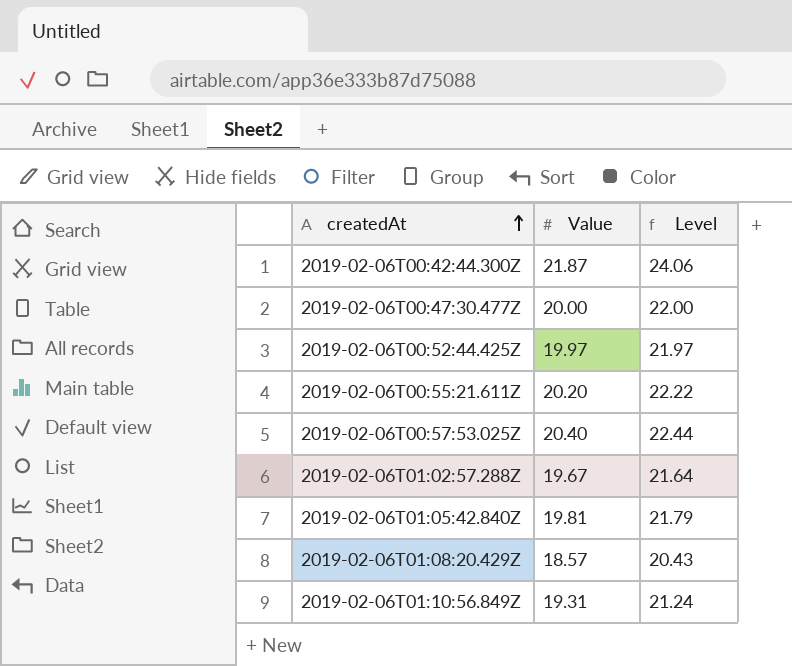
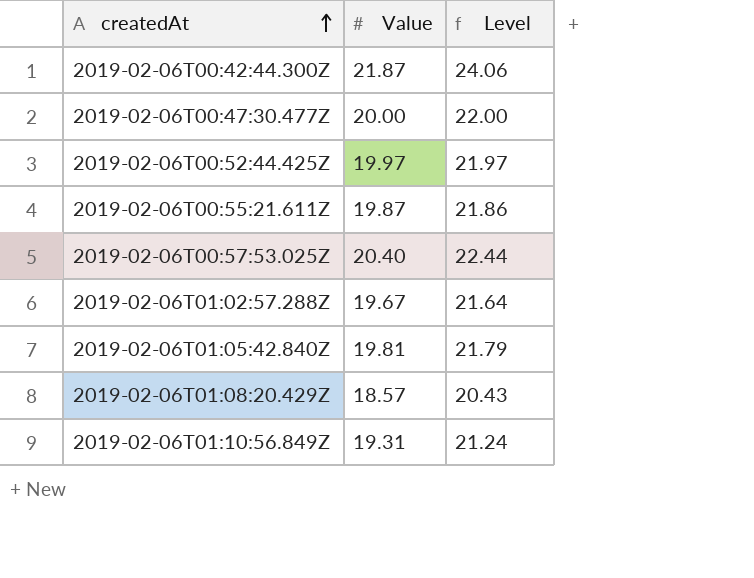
2019-02-06T00:55:21.611Z | Value: 20.20 -> 19.87
2019-02-06T00:55:21.611Z | Level: 22.22 -> 21.86

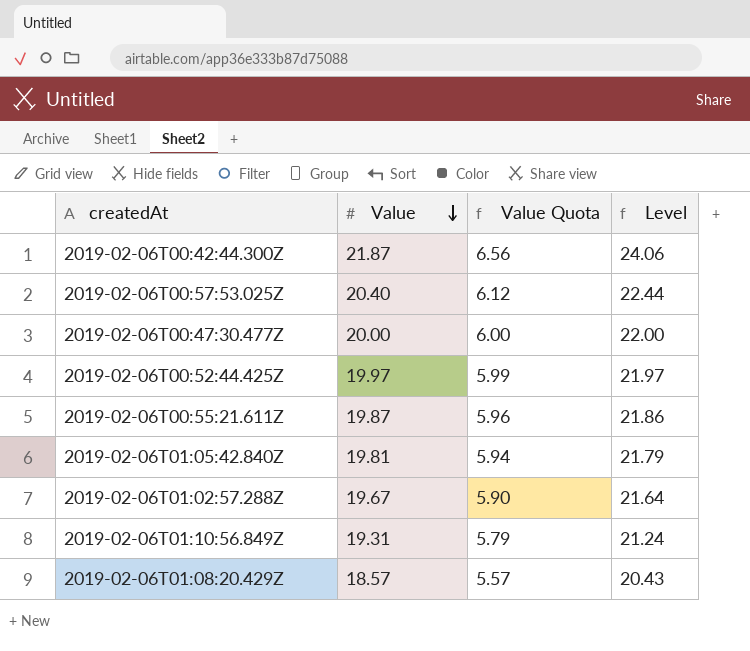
row order: createdAt ascending -> Value descending
column Value Quota | formula: none -> [Value] * 0.3

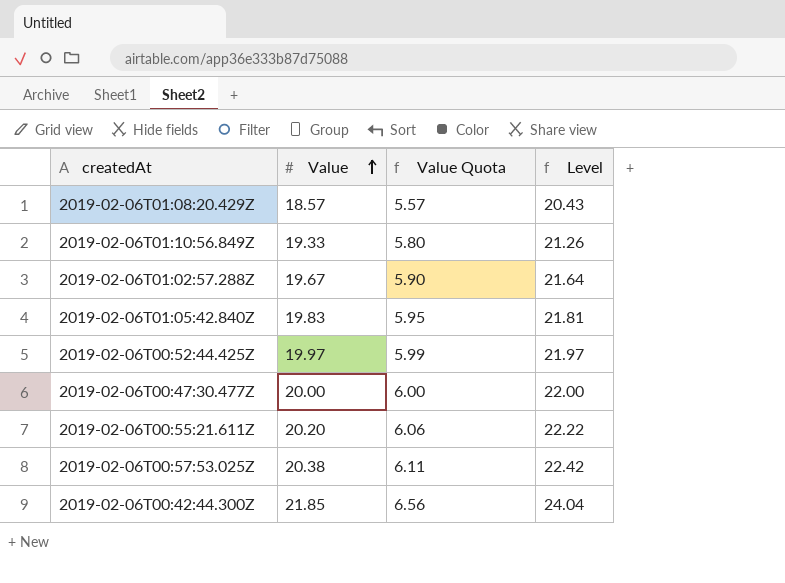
row order: Value descending -> Value ascending
2019-02-06T01:10:56.849Z | Value: 19.31 -> 19.33
2019-02-06T01:10:56.849Z | Value Quota: 5.79 -> 5.80
2019-02-06T01:10:56.849Z | Level: 21.24 -> 21.26
2019-02-06T01:05:42.840Z | Value: 19.81 -> 19.83
2019-02-06T01:05:42.840Z | Value Quota: 5.94 -> 5.95
2019-02-06T01:05:42.840Z | Level: 21.79 -> 21.81
2019-02-06T00:55:21.611Z | Value: 19.87 -> 20.20
2019-02-06T00:55:21.611Z | Value Quota: 5.96 -> 6.06
2019-02-06T00:55:21.611Z | Level: 21.86 -> 22.22
2019-02-06T00:57:53.025Z | Value: 20.40 -> 20.38
2019-02-06T00:57:53.025Z | Value Quota: 6.12 -> 6.11
2019-02-06T00:57:53.025Z | Level: 22.44 -> 22.42
2019-02-06T00:42:44.300Z | Value: 21.87 -> 21.85
2019-02-06T00:42:44.300Z | Level: 24.06 -> 24.04

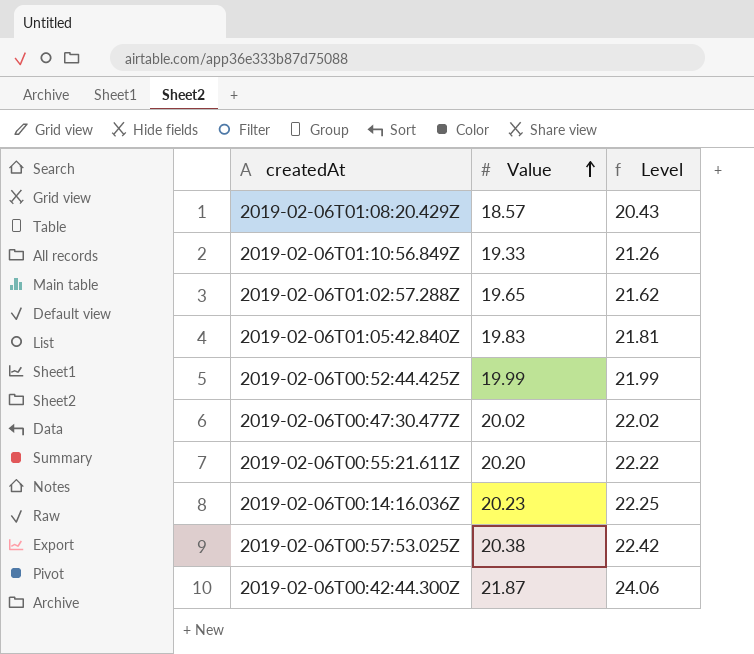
column Value Quota | formula: [Value] * 0.3 -> none
2019-02-06T01:02:57.288Z | Value: 19.67 -> 19.65
2019-02-06T01:02:57.288Z | Level: 21.64 -> 21.62
2019-02-06T00:52:44.425Z | Value: 19.97 -> 19.99
2019-02-06T00:52:44.425Z | Level: 21.97 -> 21.99
2019-02-06T00:47:30.477Z | Value: 20.00 -> 20.02
2019-02-06T00:47:30.477Z | Level: 22.00 -> 22.02
row 2019-02-06T00:14:16.036Z: none -> 20.23 | 22.25
2019-02-06T00:42:44.300Z | Value: 21.85 -> 21.87
2019-02-06T00:42:44.300Z | Level: 24.04 -> 24.06

